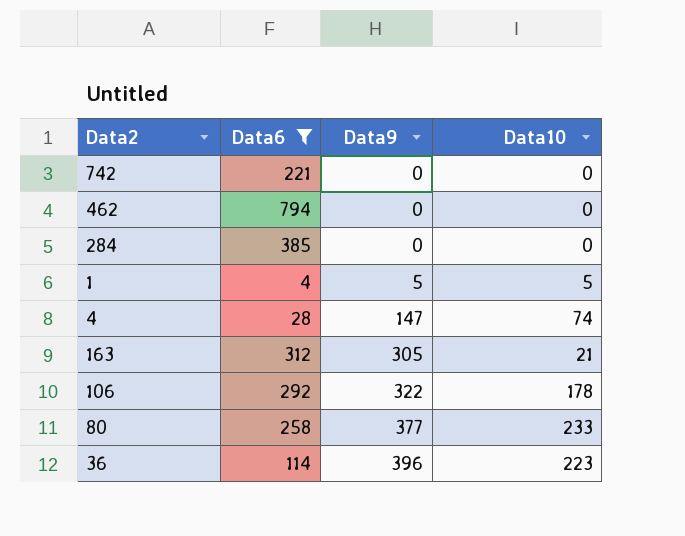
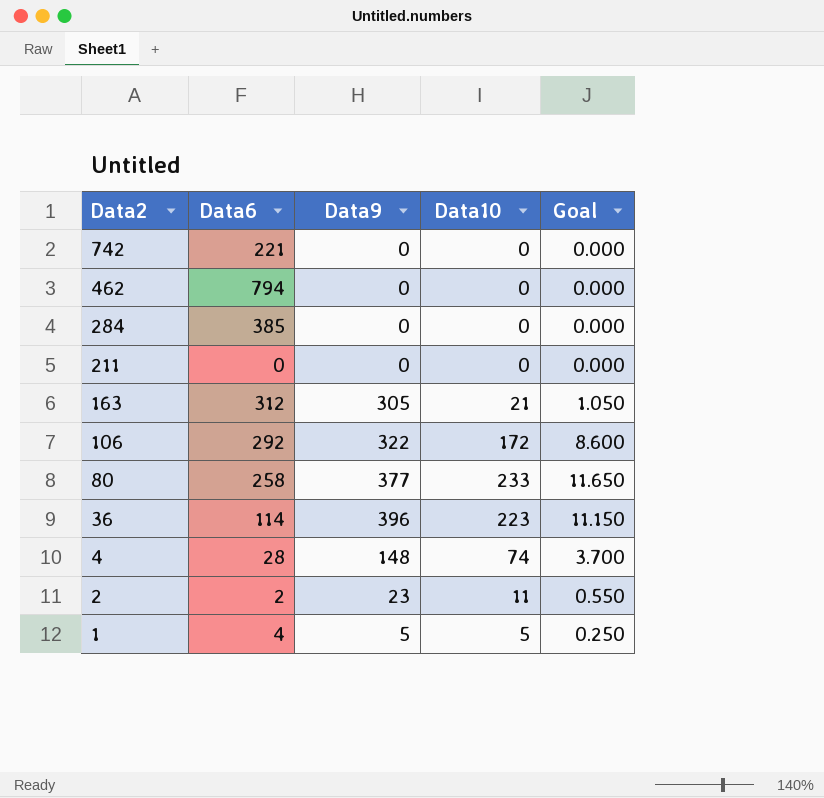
filter: Data6 >= 4 -> none
row order: Data9 ascending -> Data2 descending
column Goal | formula: none -> [Data10] * 0.05
106 | Data10: 178 -> 172
4 | Data9: 147 -> 148

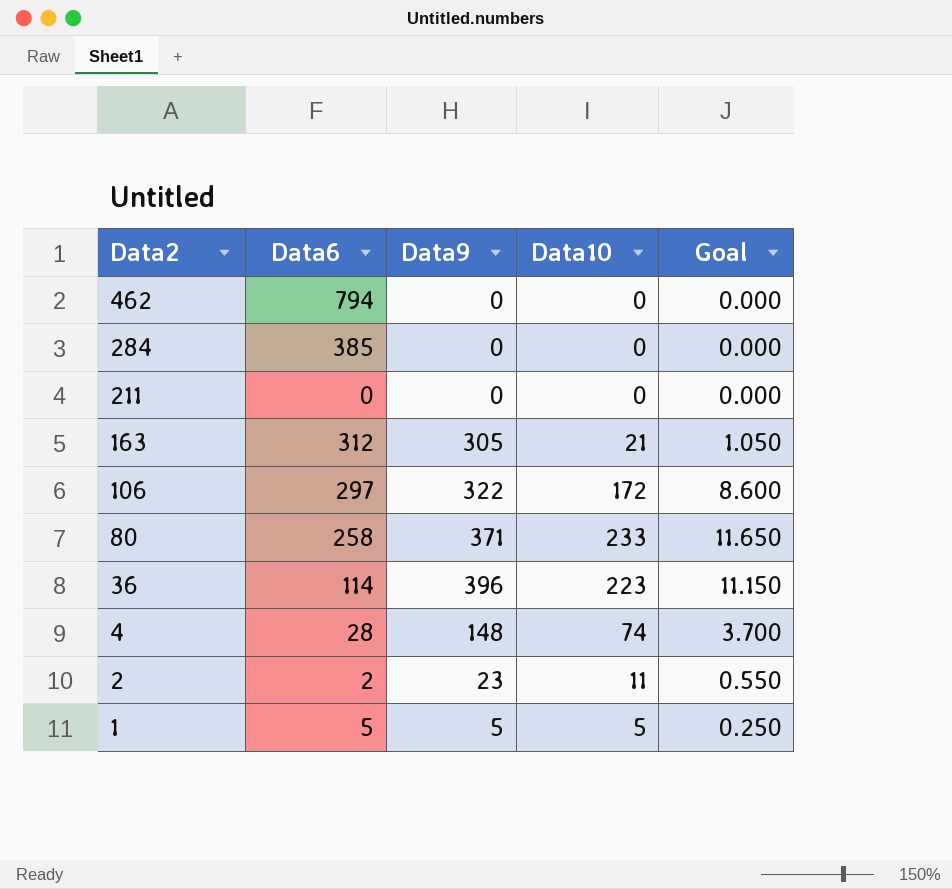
row 742: 221 | 0 | 0 | 0.000 -> none
106 | Data6: 292 -> 297
80 | Data9: 377 -> 371
1 | Data6: 4 -> 5

